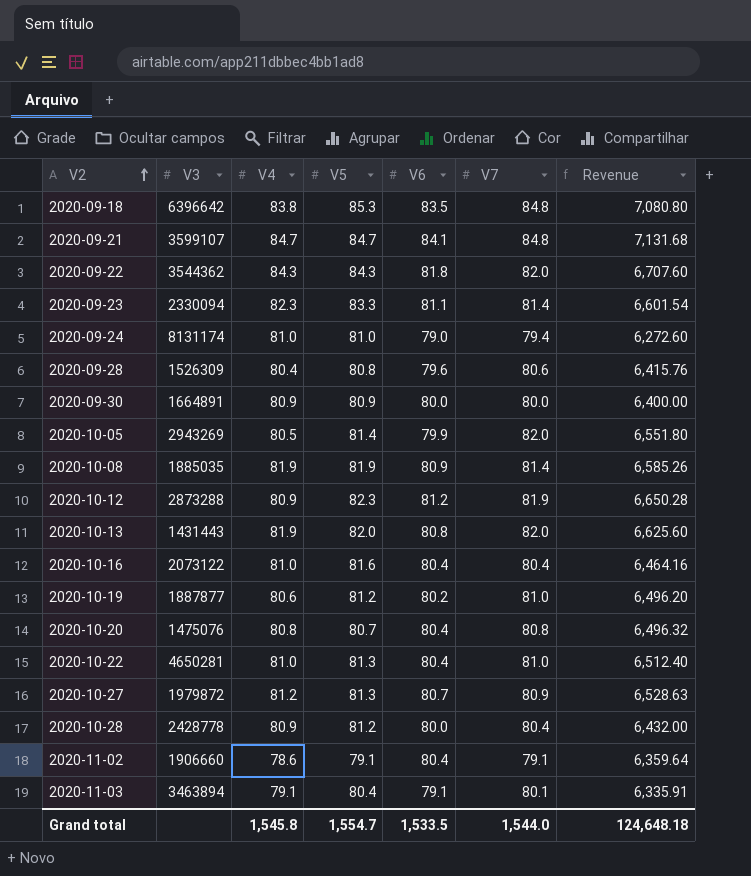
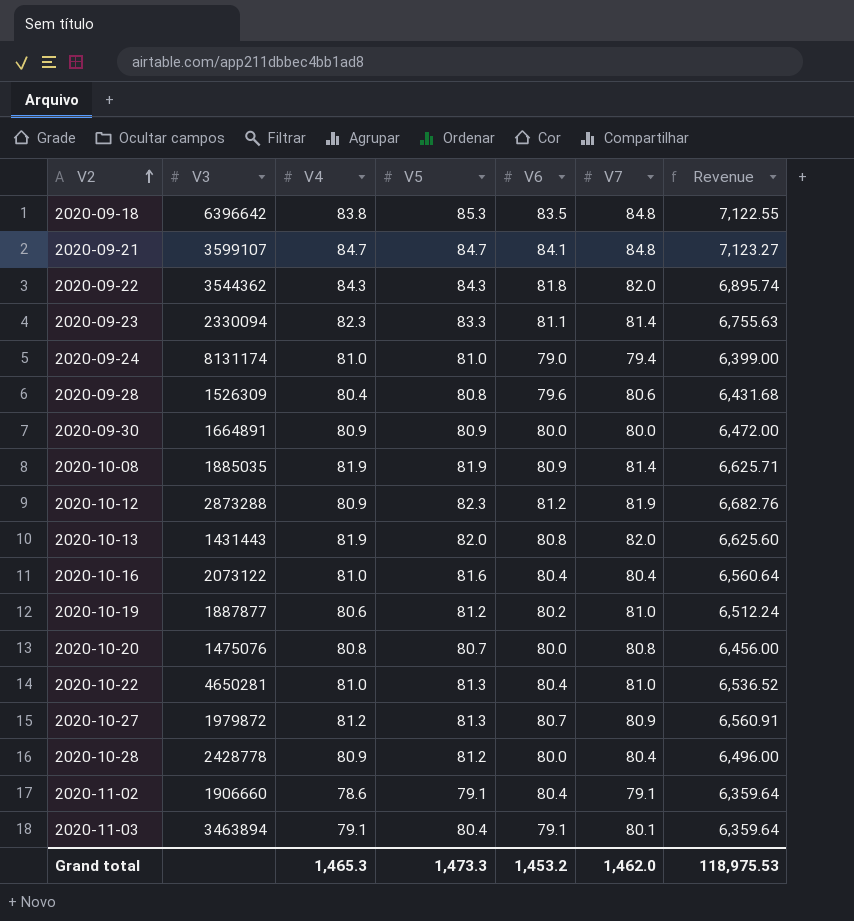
column Revenue | formula: [V6] * [V7] -> [V5] * [V6]
row 2020-10-05: 2943269 | 80.5 | 81.4 | 79.9 | 82.0 | 6,551.80 -> none
2020-10-20 | V6: 80.4 -> 80.0
Grand total | V4: 1,545.8 -> 1,465.3
Grand total | V5: 1,554.7 -> 1,473.3
Grand total | V6: 1,533.5 -> 1,453.2
Grand total | V7: 1,544.0 -> 1,462.0
Grand total | Revenue: 124,648.18 -> 118,975.53

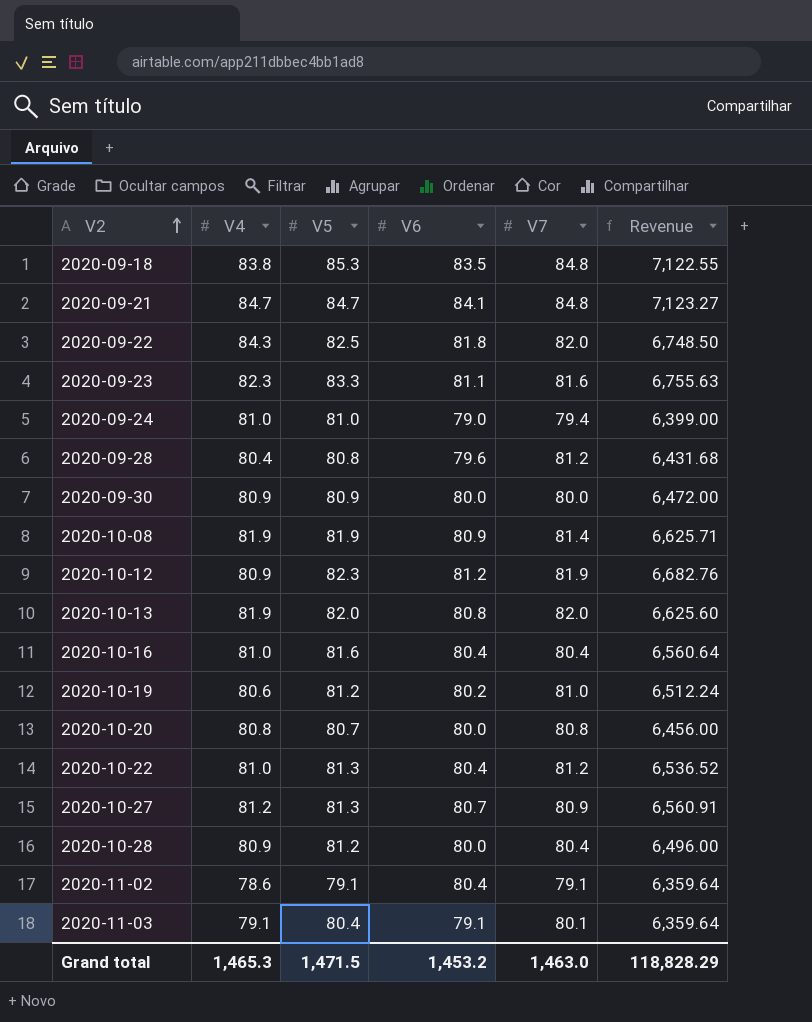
column V3 | position: 2 -> none
2020-09-22 | V5: 84.3 -> 82.5
2020-09-22 | Revenue: 6,895.74 -> 6,748.50
2020-09-23 | V7: 81.4 -> 81.6
2020-09-28 | V7: 80.6 -> 81.2
2020-10-22 | V7: 81.0 -> 81.2
Grand total | V5: 1,473.3 -> 1,471.5
Grand total | V7: 1,462.0 -> 1,463.0
Grand total | Revenue: 118,975.53 -> 118,828.29

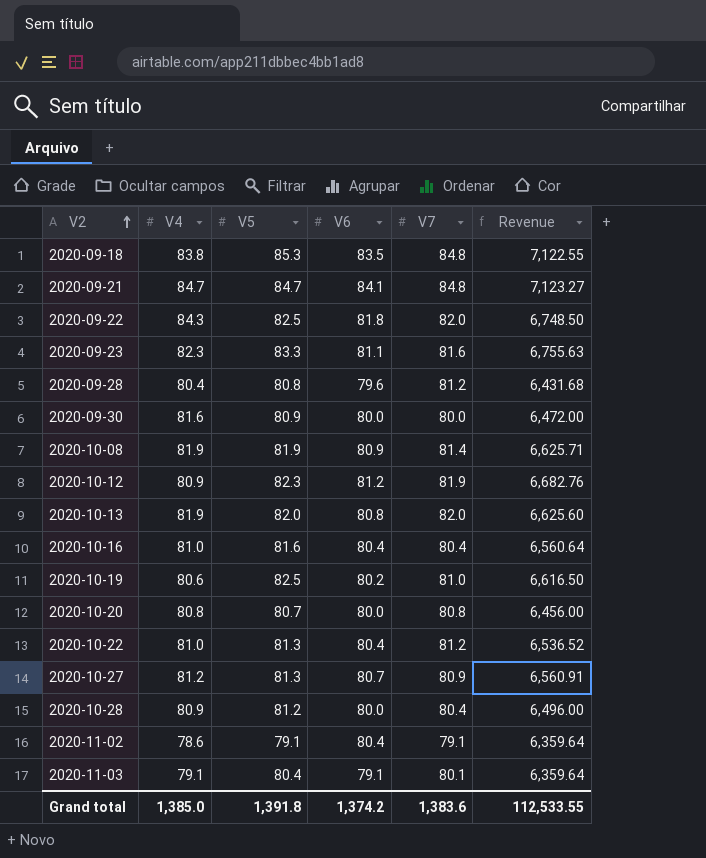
row 2020-09-24: 81.0 | 81.0 | 79.0 | 79.4 | 6,399.00 -> none
2020-09-30 | V4: 80.9 -> 81.6
2020-10-19 | V5: 81.2 -> 82.5
2020-10-19 | Revenue: 6,512.24 -> 6,616.50
Grand total | V4: 1,465.3 -> 1,385.0
Grand total | V5: 1,471.5 -> 1,391.8
Grand total | V6: 1,453.2 -> 1,374.2
Grand total | V7: 1,463.0 -> 1,383.6
Grand total | Revenue: 118,828.29 -> 112,533.55

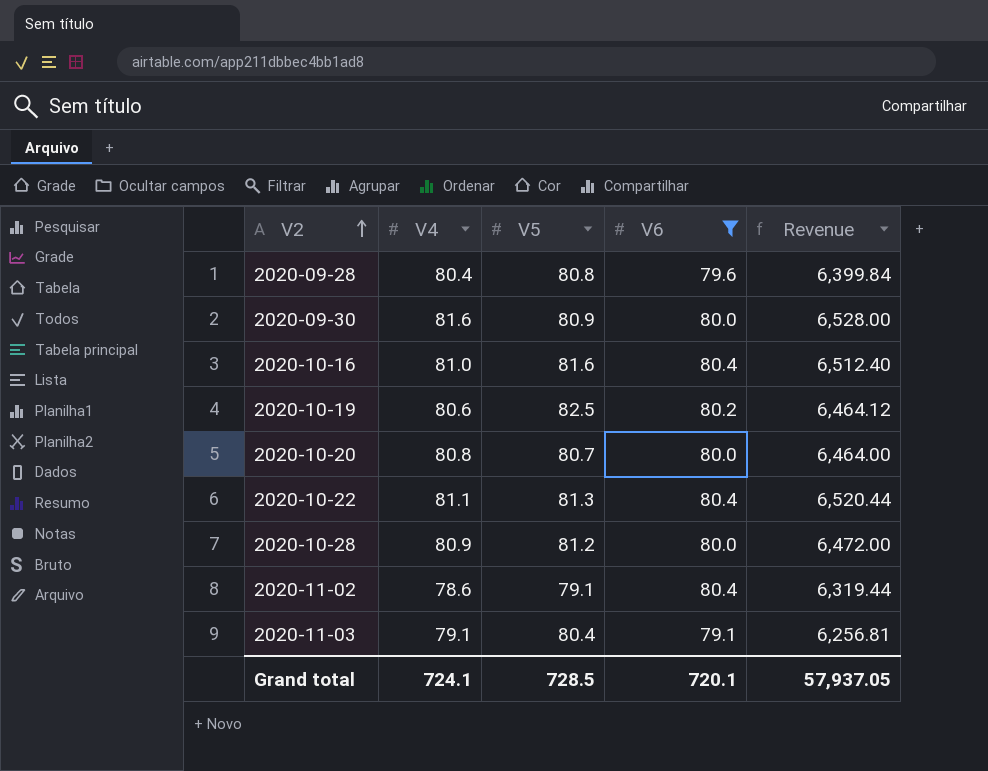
filter: none -> V6 <= 80.4
column V7 | position: 5 -> none
column Revenue | formula: [V5] * [V6] -> [V4] * [V6]
2020-10-22 | V4: 81.0 -> 81.1
Grand total | V4: 1,385.0 -> 724.1
Grand total | V5: 1,391.8 -> 728.5
Grand total | V6: 1,374.2 -> 720.1
Grand total | Revenue: 112,533.55 -> 57,937.05

